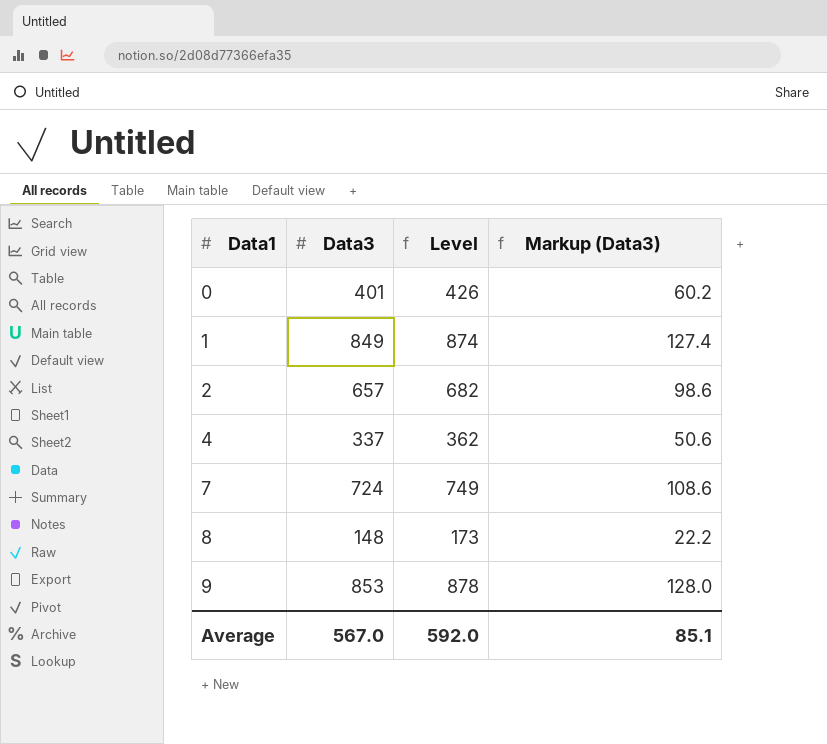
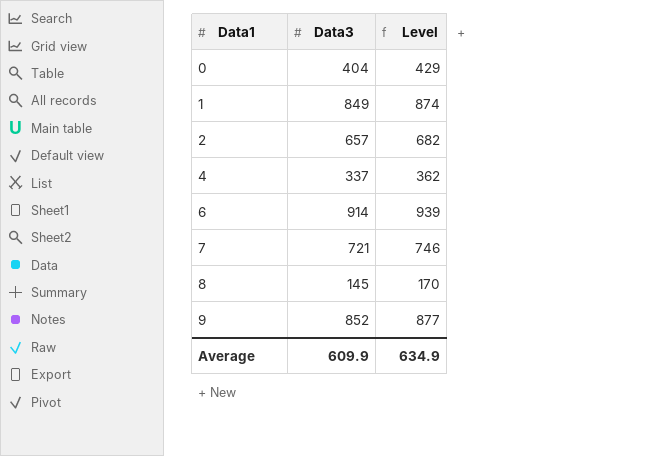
column Markup (Data3) | formula: [Data3] * 0.15 -> none
0 | Data3: 401 -> 404
0 | Level: 426 -> 429
row 6: none -> 914 | 939
7 | Data3: 724 -> 721
7 | Level: 749 -> 746
8 | Data3: 148 -> 145
8 | Level: 173 -> 170
9 | Data3: 853 -> 852
9 | Level: 878 -> 877
Average | Data3: 567.0 -> 609.9
Average | Level: 592.0 -> 634.9

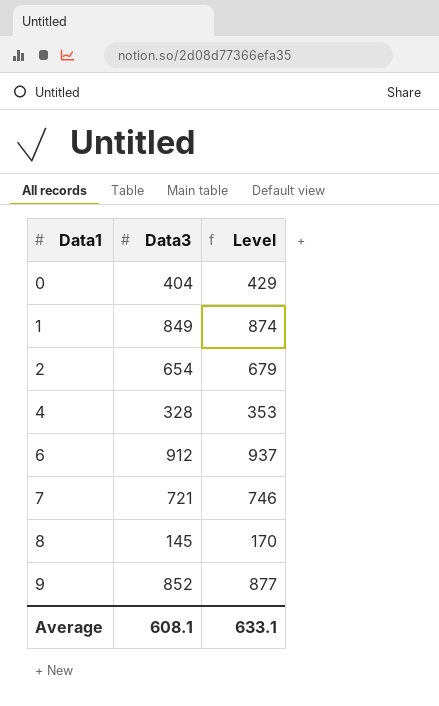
2 | Data3: 657 -> 654
2 | Level: 682 -> 679
4 | Data3: 337 -> 328
4 | Level: 362 -> 353
6 | Data3: 914 -> 912
6 | Level: 939 -> 937
Average | Data3: 609.9 -> 608.1
Average | Level: 634.9 -> 633.1

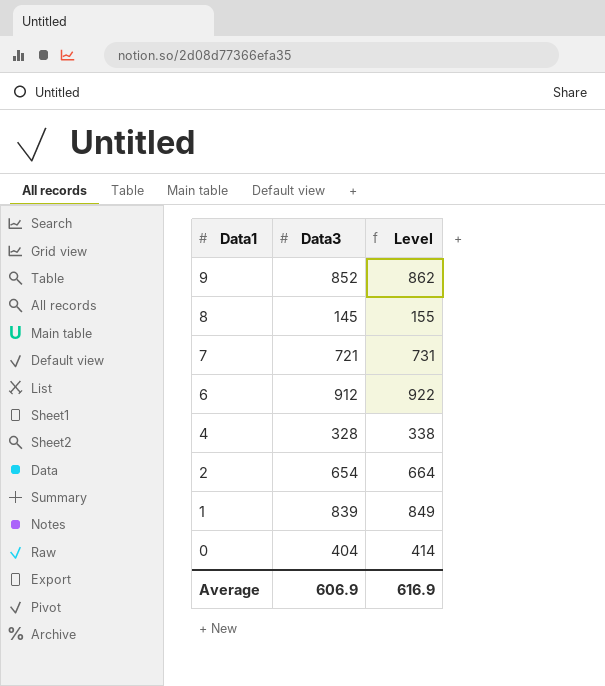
row order: Data1 ascending -> Data1 descending
column Level | formula: [Data3] + 25 -> [Data3] + 10
1 | Data3: 849 -> 839
Average | Data3: 608.1 -> 606.9
Average | Level: 633.1 -> 616.9

